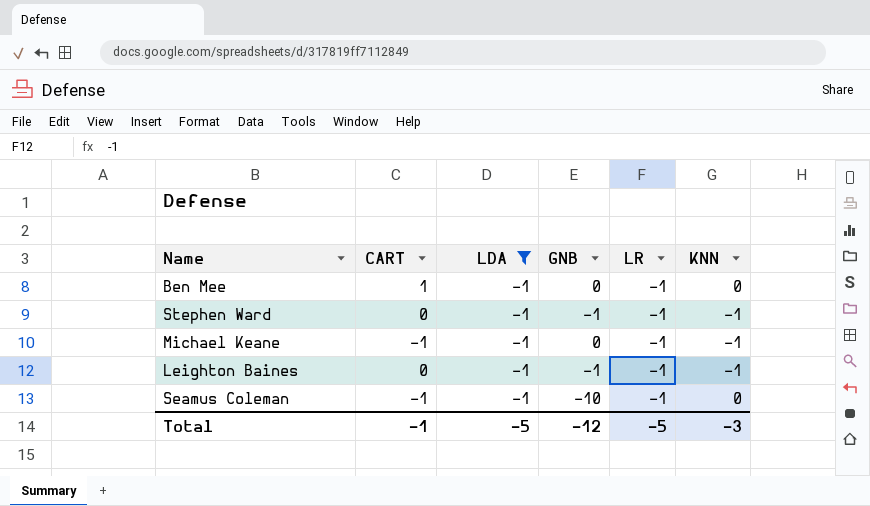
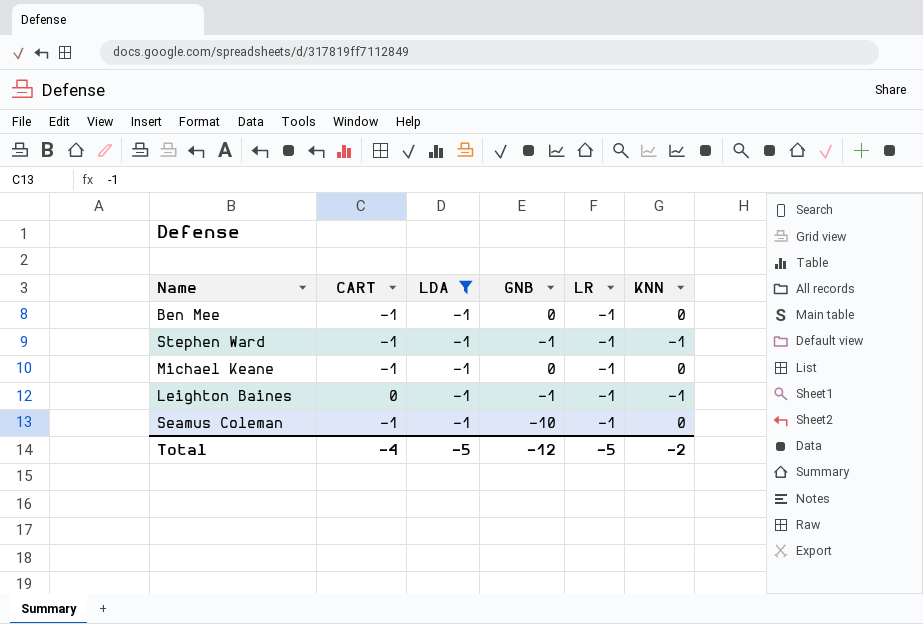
Ben Mee | CART: 1 -> -1
Stephen Ward | CART: 0 -> -1
Michael Keane | KNN: -1 -> 0
Total | CART: -1 -> -4
Total | KNN: -3 -> -2

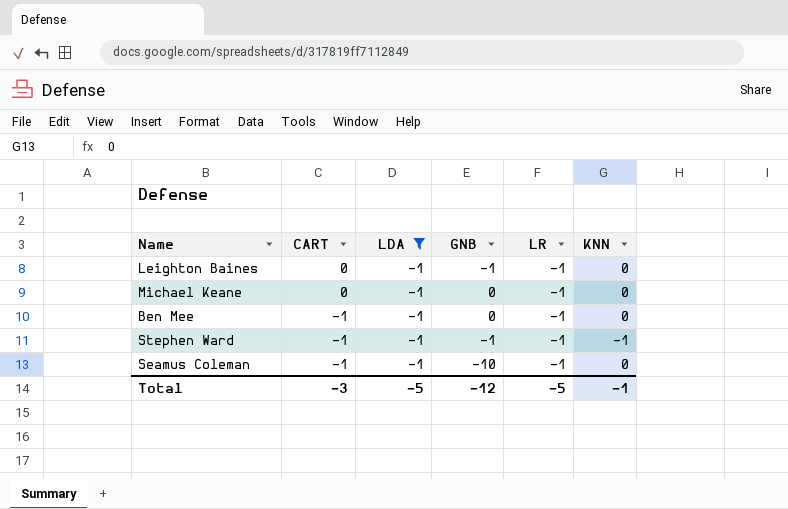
row order: none -> CART descending
Leighton Baines | KNN: -1 -> 0
Michael Keane | CART: -1 -> 0
Total | CART: -4 -> -3
Total | KNN: -2 -> -1

